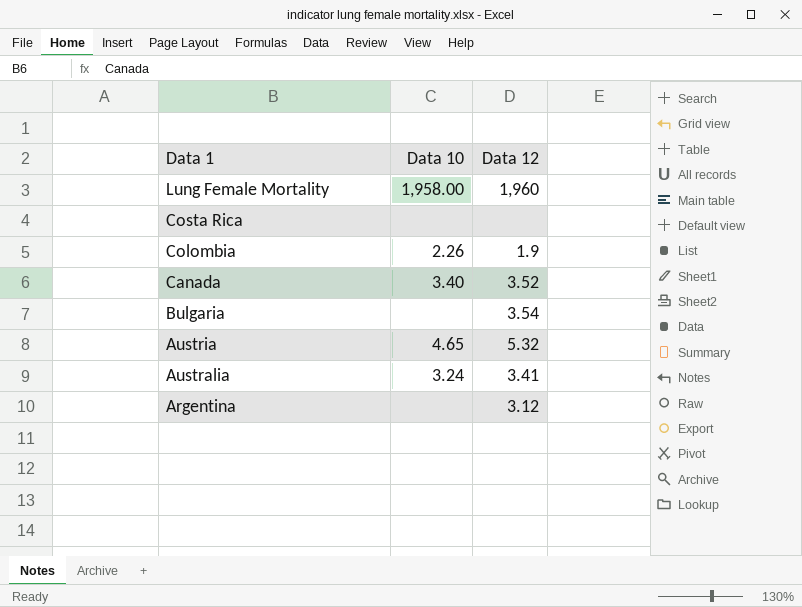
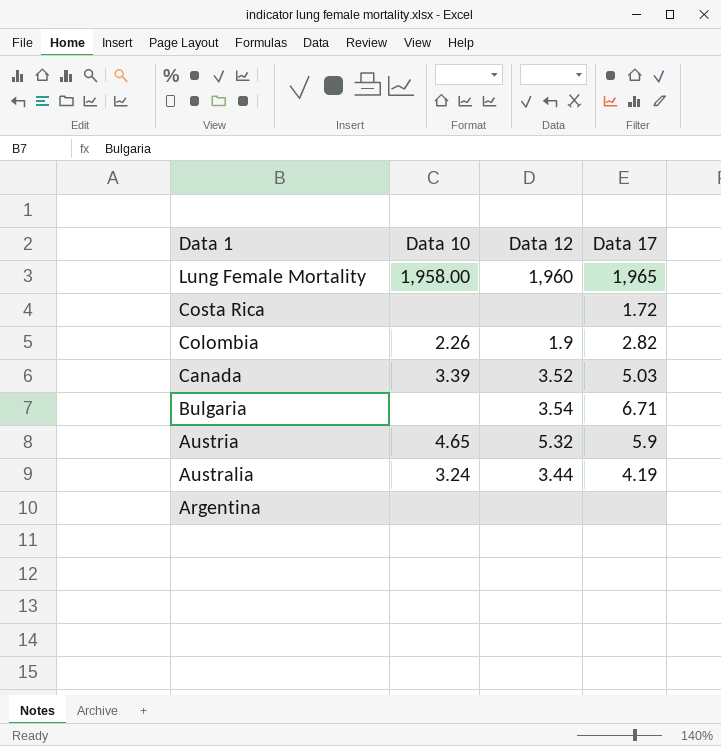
column Data 17 | position: none -> 4
Canada | Data 10: 3.40 -> 3.39
Australia | Data 12: 3.41 -> 3.44
Argentina | Data 12: 3.12 -> none

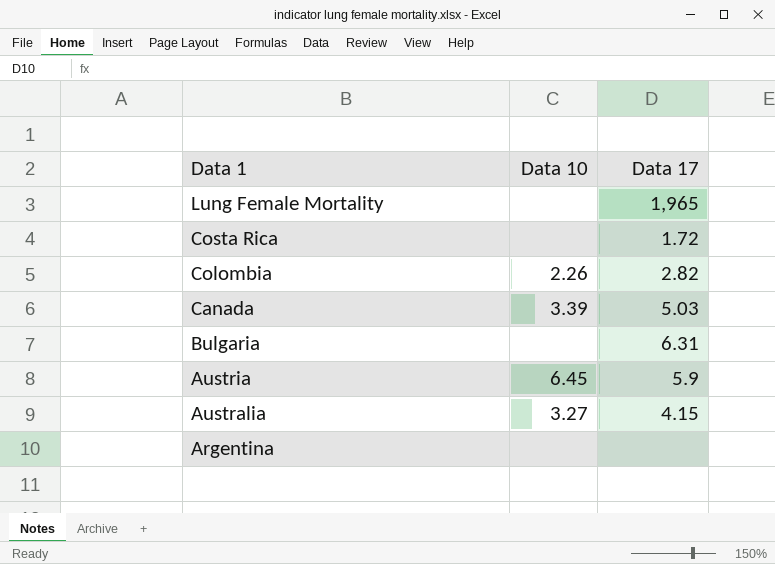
column Data 12 | position: 3 -> none
Lung Female Mortality | Data 10: 1,958.00 -> none
Bulgaria | Data 17: 6.71 -> 6.31
Austria | Data 10: 4.65 -> 6.45
Australia | Data 10: 3.24 -> 3.27
Australia | Data 17: 4.19 -> 4.15

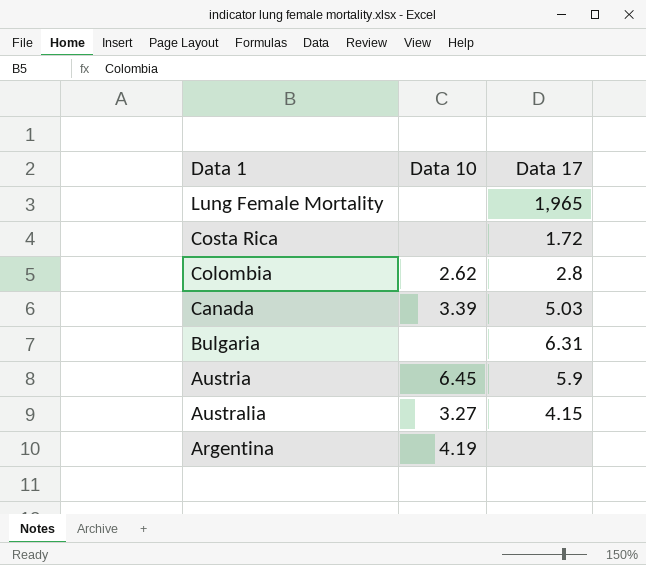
Colombia | Data 10: 2.26 -> 2.62
Colombia | Data 17: 2.82 -> 2.8
Argentina | Data 10: none -> 4.19

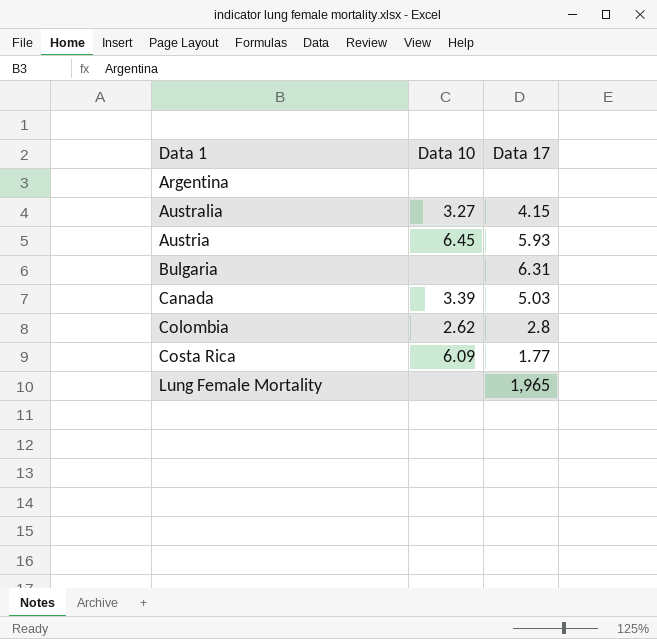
row order: Data 1 descending -> Data 1 ascending
Argentina | Data 10: 4.19 -> none
Austria | Data 17: 5.9 -> 5.93
Costa Rica | Data 10: none -> 6.09
Costa Rica | Data 17: 1.72 -> 1.77

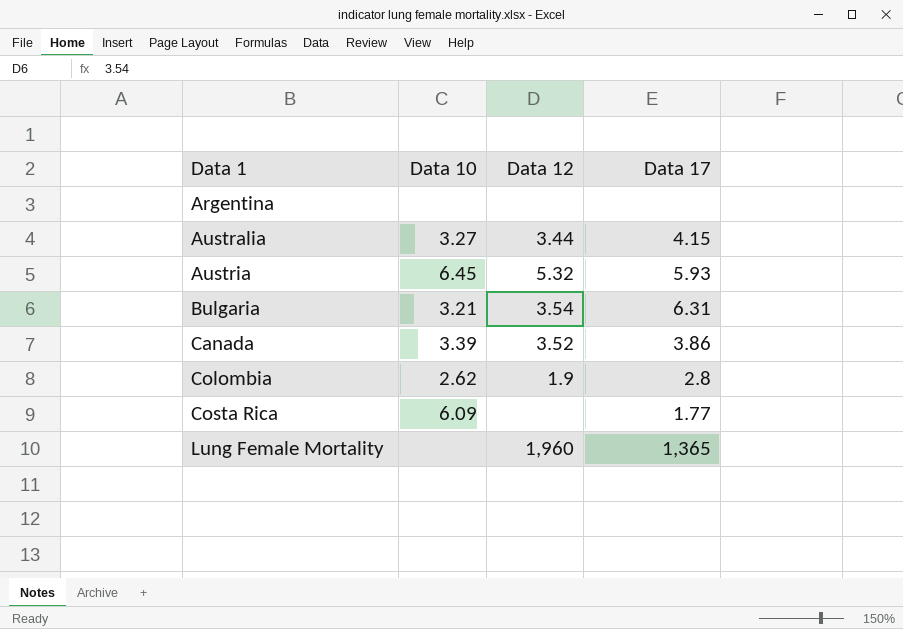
column Data 12 | position: none -> 3
Bulgaria | Data 10: none -> 3.21
Canada | Data 17: 5.03 -> 3.86
Lung Female Mortality | Data 17: 1,965 -> 1,365

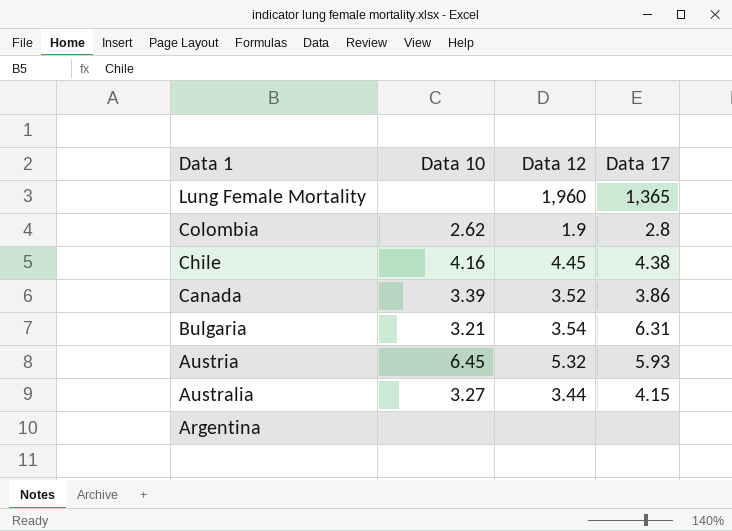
row order: Data 1 ascending -> Data 1 descending
row Costa Rica: 6.09 | none | 1.77 -> none
row Chile: none -> 4.16 | 4.45 | 4.38

